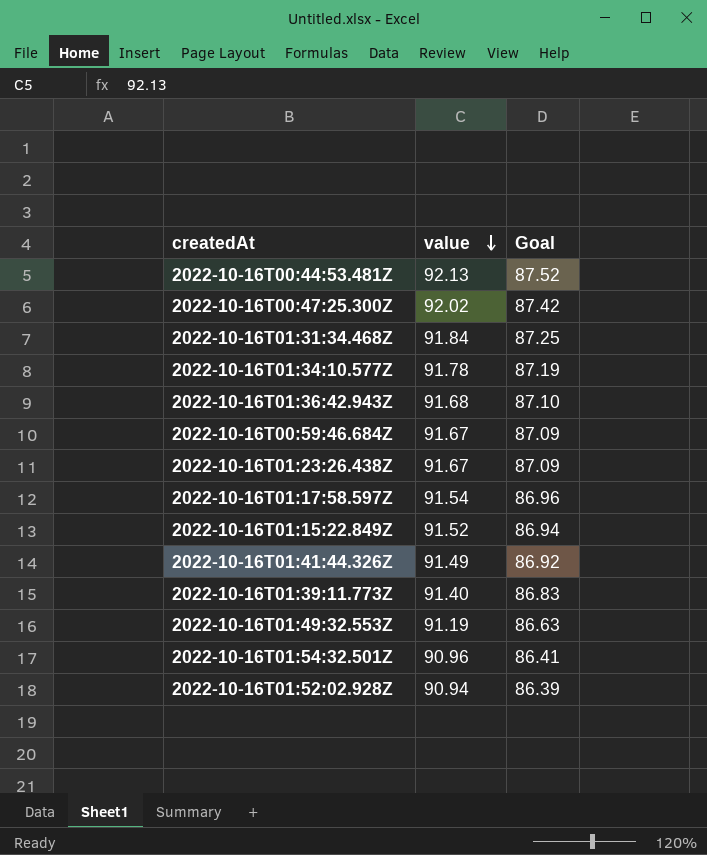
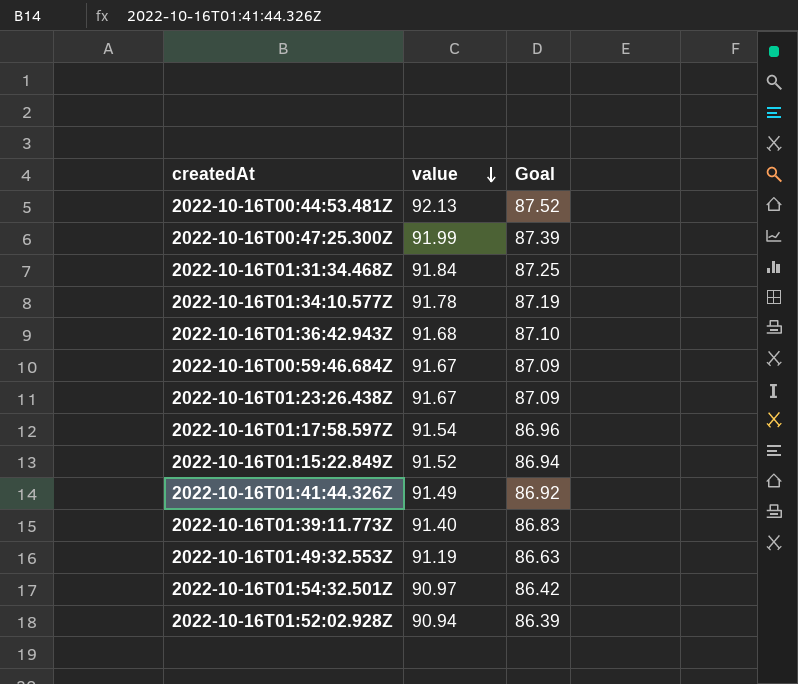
2022-10-16T00:47:25.300Z | value: 92.02 -> 91.99
2022-10-16T00:47:25.300Z | Goal: 87.42 -> 87.39
2022-10-16T01:54:32.501Z | value: 90.96 -> 90.97
2022-10-16T01:54:32.501Z | Goal: 86.41 -> 86.42

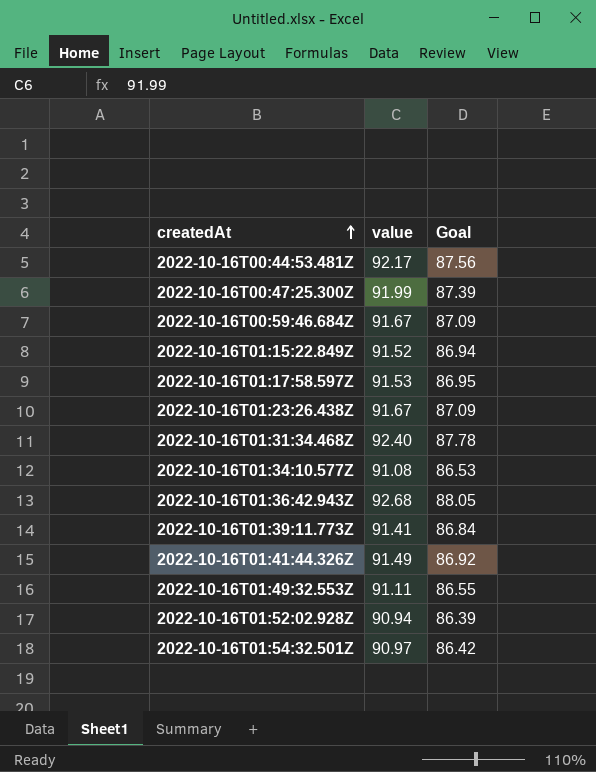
row order: value descending -> createdAt ascending
2022-10-16T00:44:53.481Z | value: 92.13 -> 92.17
2022-10-16T00:44:53.481Z | Goal: 87.52 -> 87.56
2022-10-16T01:17:58.597Z | value: 91.54 -> 91.53
2022-10-16T01:17:58.597Z | Goal: 86.96 -> 86.95
2022-10-16T01:31:34.468Z | value: 91.84 -> 92.40
2022-10-16T01:31:34.468Z | Goal: 87.25 -> 87.78
2022-10-16T01:34:10.577Z | value: 91.78 -> 91.08
2022-10-16T01:34:10.577Z | Goal: 87.19 -> 86.53
2022-10-16T01:36:42.943Z | value: 91.68 -> 92.68
2022-10-16T01:36:42.943Z | Goal: 87.10 -> 88.05
2022-10-16T01:39:11.773Z | value: 91.40 -> 91.41
2022-10-16T01:39:11.773Z | Goal: 86.83 -> 86.84
2022-10-16T01:49:32.553Z | value: 91.19 -> 91.11
2022-10-16T01:49:32.553Z | Goal: 86.63 -> 86.55

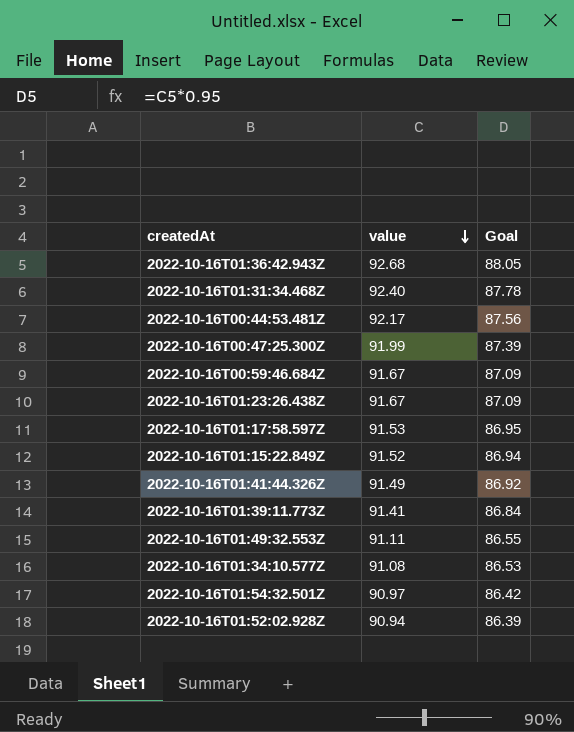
row order: createdAt ascending -> value descending

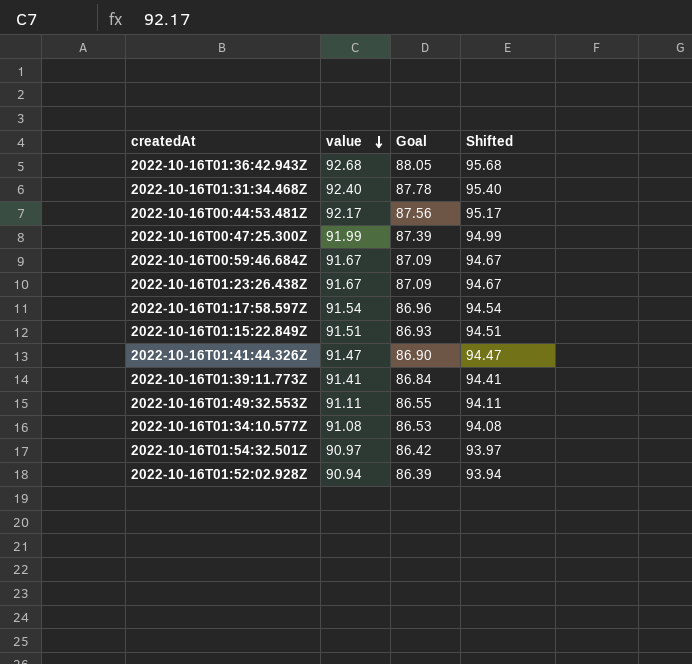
column Shifted | formula: none -> [value] + 3
2022-10-16T01:17:58.597Z | value: 91.53 -> 91.54
2022-10-16T01:17:58.597Z | Goal: 86.95 -> 86.96
2022-10-16T01:15:22.849Z | value: 91.52 -> 91.51
2022-10-16T01:15:22.849Z | Goal: 86.94 -> 86.93
2022-10-16T01:41:44.326Z | value: 91.49 -> 91.47
2022-10-16T01:41:44.326Z | Goal: 86.92 -> 86.90

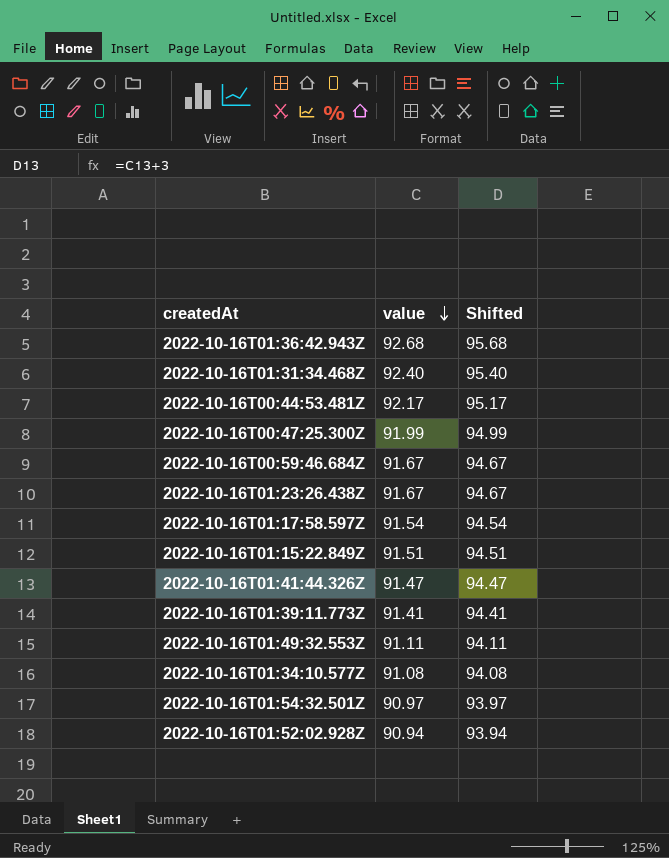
column Goal | formula: [value] * 0.95 -> none

